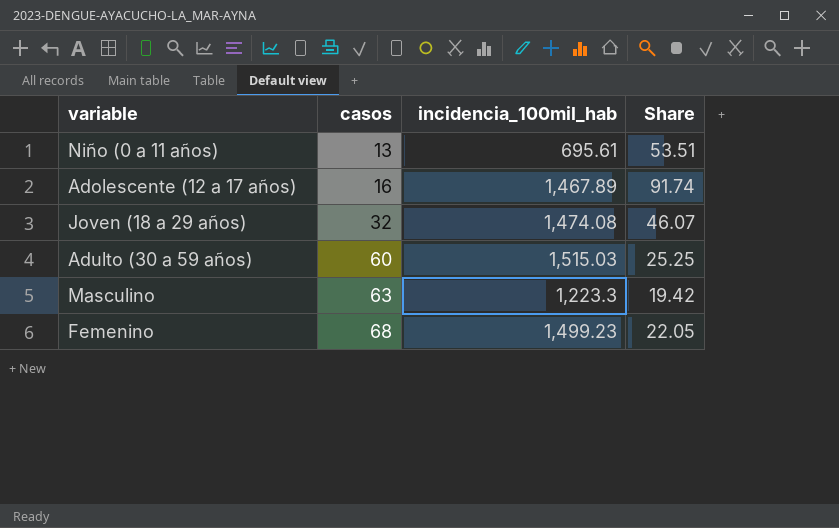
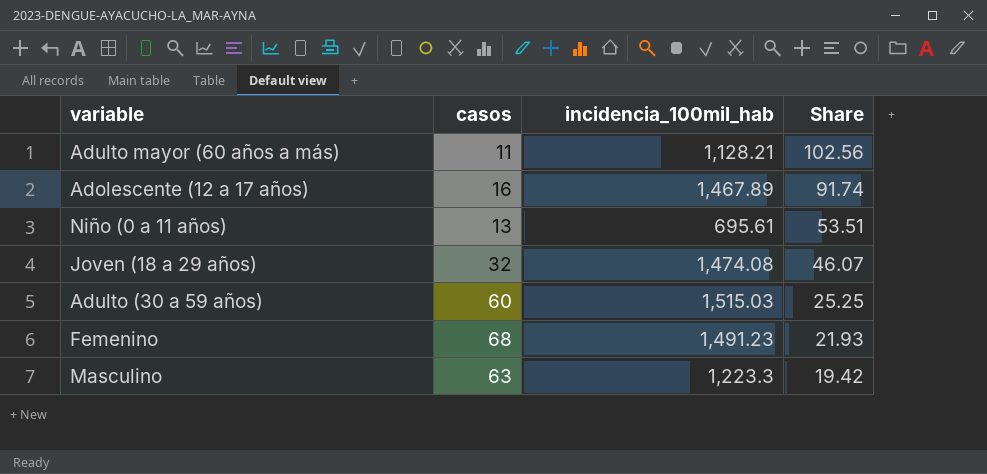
row order: casos ascending -> Share descending
row Adulto mayor (60 años a más): none -> 11 | 1,128.21 | 102.56
Femenino | incidencia_100mil_hab: 1,499.23 -> 1,491.23
Femenino | Share: 22.05 -> 21.93

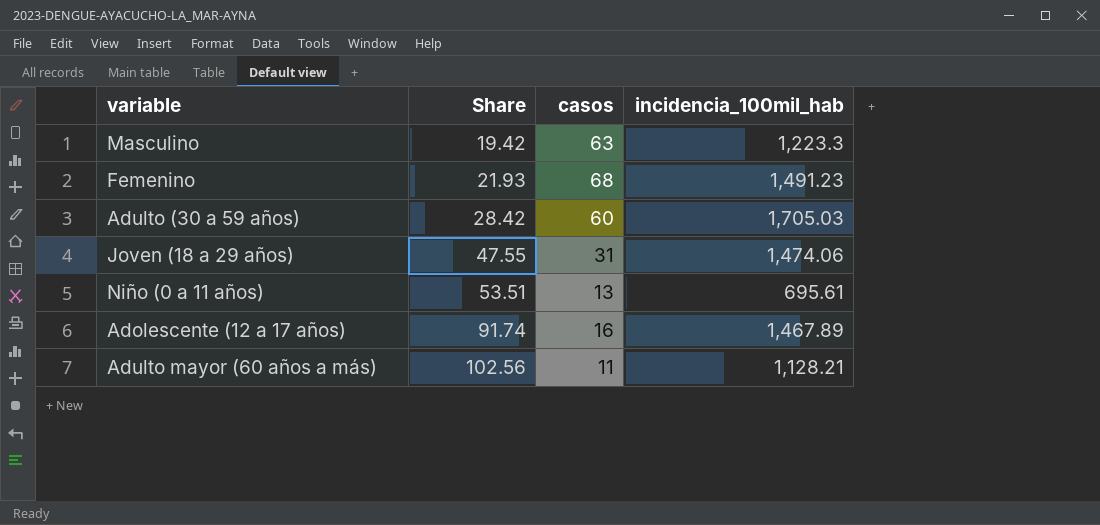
row order: Share descending -> Share ascending
column Share | position: 4 -> 2
Adulto (30 a 59 años) | Share: 25.25 -> 28.42
Adulto (30 a 59 años) | incidencia_100mil_hab: 1,515.03 -> 1,705.03
Joven (18 a 29 años) | Share: 46.07 -> 47.55
Joven (18 a 29 años) | casos: 32 -> 31
Joven (18 a 29 años) | incidencia_100mil_hab: 1,474.08 -> 1,474.06

